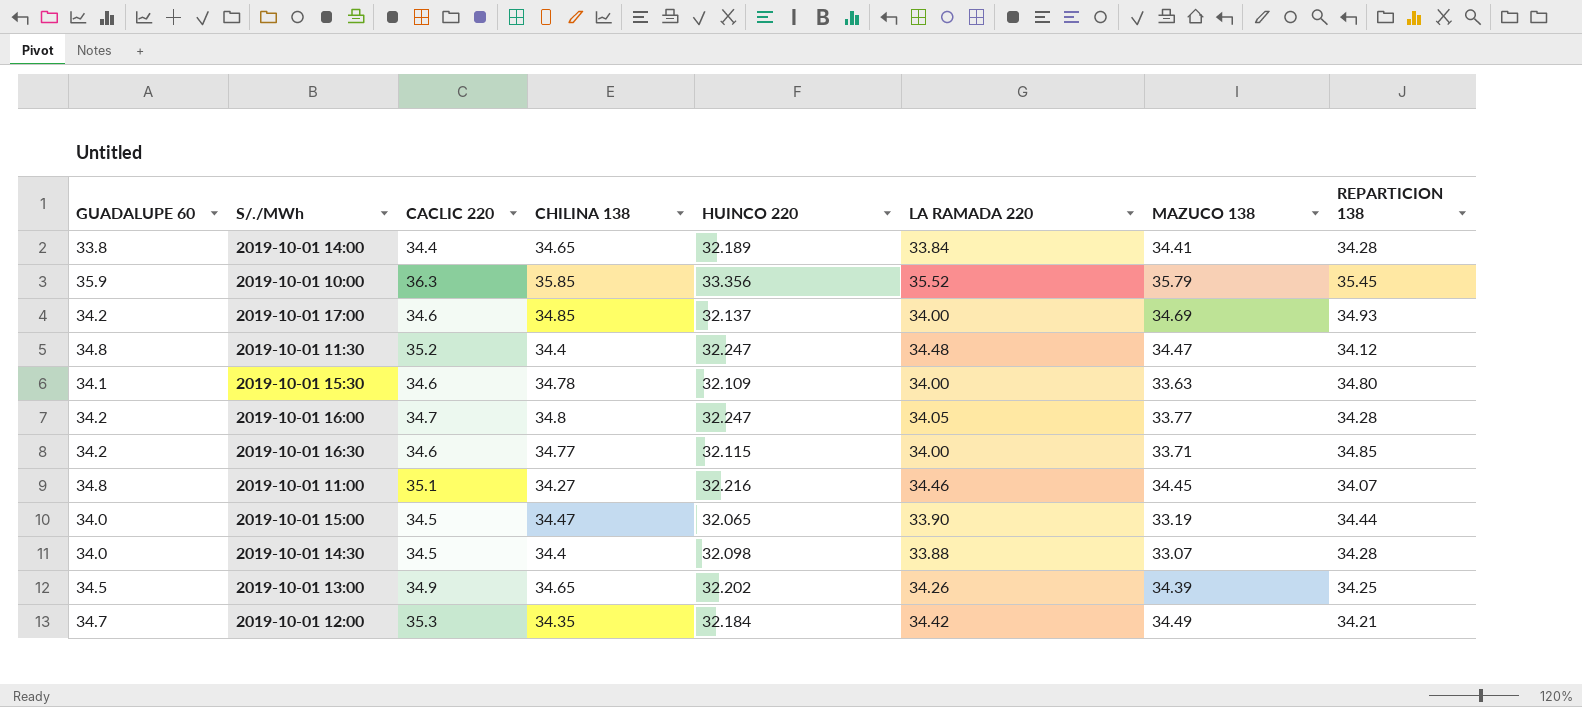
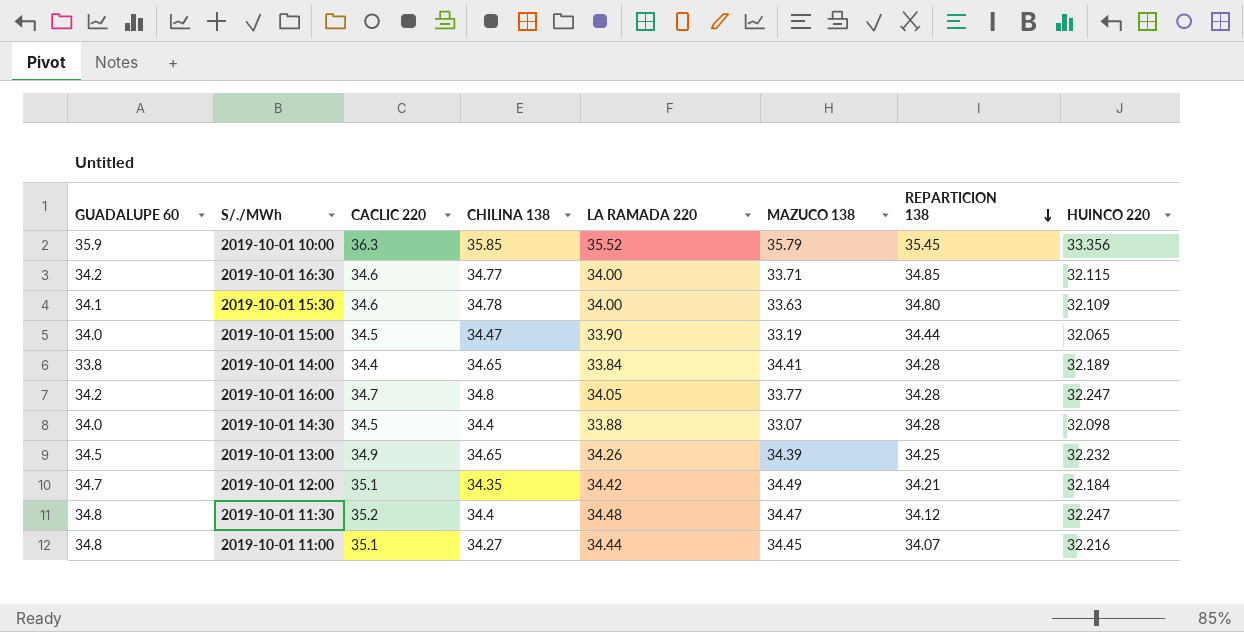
row order: none -> REPARTICION 138 descending
column HUINCO 220 | position: 5 -> 8
row 2019-10-01 17:00: 34.2 | 34.6 | 34.85 | 32.137 | 34.00 | 34.69 | 34.93 -> none
2019-10-01 13:00 | HUINCO 220: 32.202 -> 32.232
2019-10-01 12:00 | CACLIC 220: 35.3 -> 35.1
2019-10-01 11:00 | LA RAMADA 220: 34.46 -> 34.44

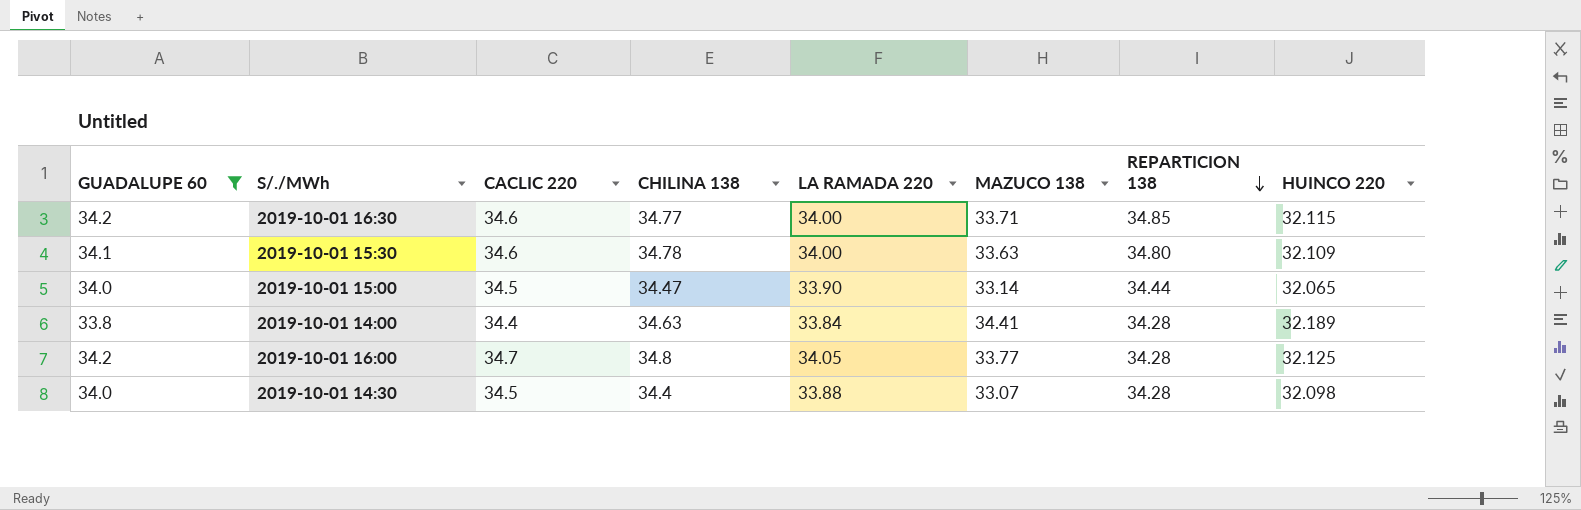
filter: none -> GUADALUPE 60 <= 34.2
2019-10-01 15:00 | MAZUCO 138: 33.19 -> 33.14
2019-10-01 14:00 | CHILINA 138: 34.65 -> 34.63
2019-10-01 16:00 | HUINCO 220: 32.247 -> 32.125

